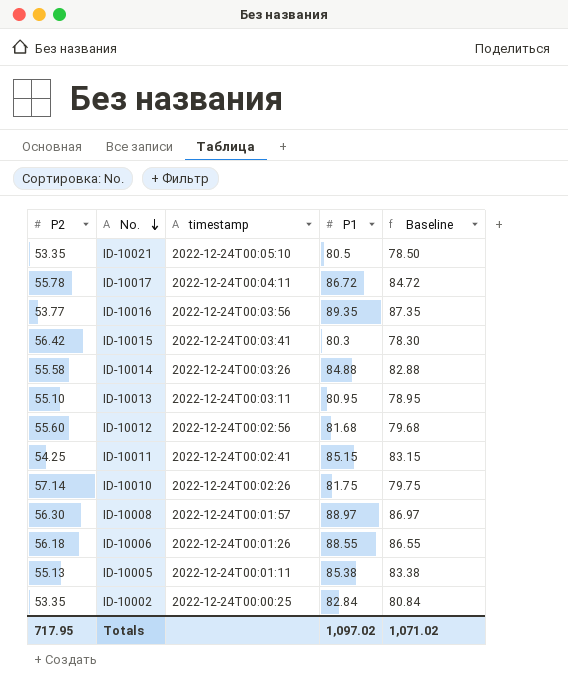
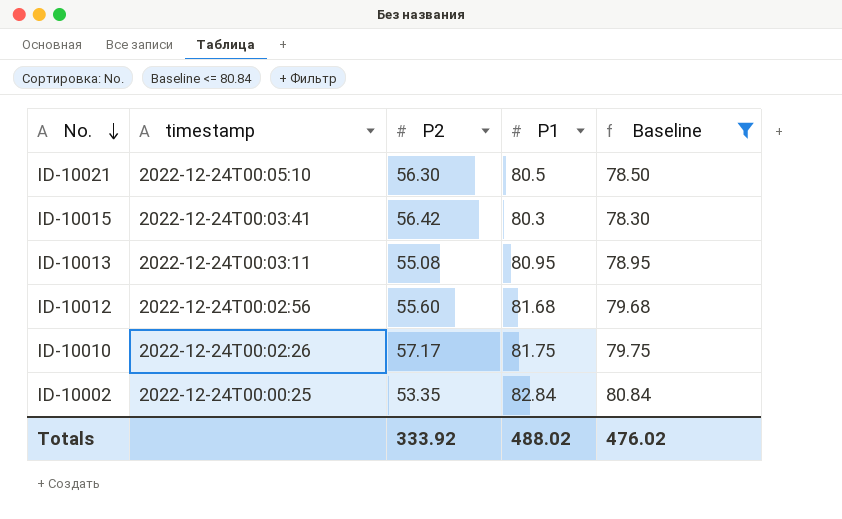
filter: none -> Baseline <= 80.84
column P2 | position: 1 -> 3
ID-10021 | P2: 53.35 -> 56.30
ID-10013 | P2: 55.10 -> 55.08
ID-10010 | P2: 57.14 -> 57.17
Totals | P2: 717.95 -> 333.92
Totals | P1: 1,097.02 -> 488.02
Totals | Baseline: 1,071.02 -> 476.02

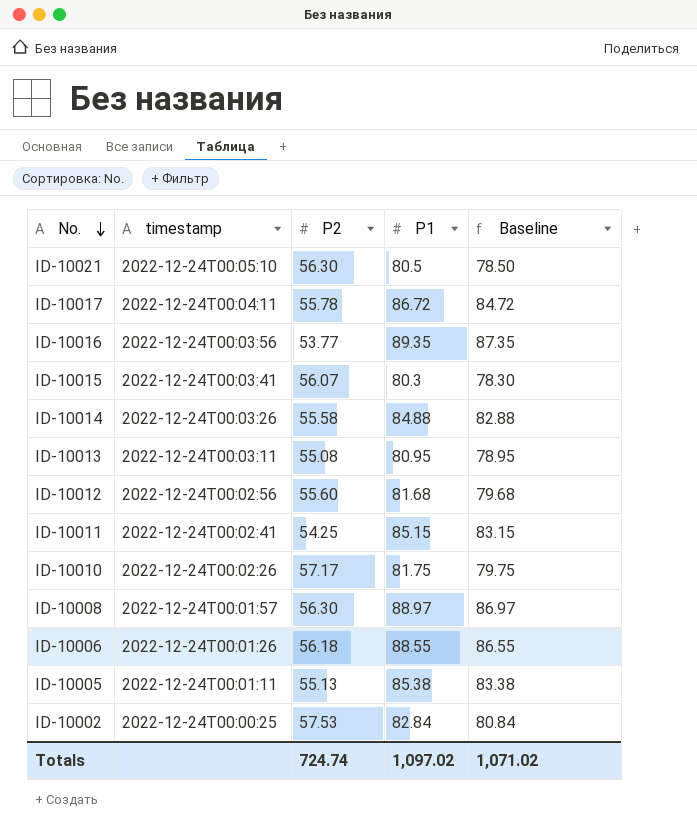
filter: Baseline <= 80.84 -> none
ID-10015 | P2: 56.42 -> 56.07
ID-10002 | P2: 53.35 -> 57.53
Totals | P2: 333.92 -> 724.74
Totals | P1: 488.02 -> 1,097.02
Totals | Baseline: 476.02 -> 1,071.02

